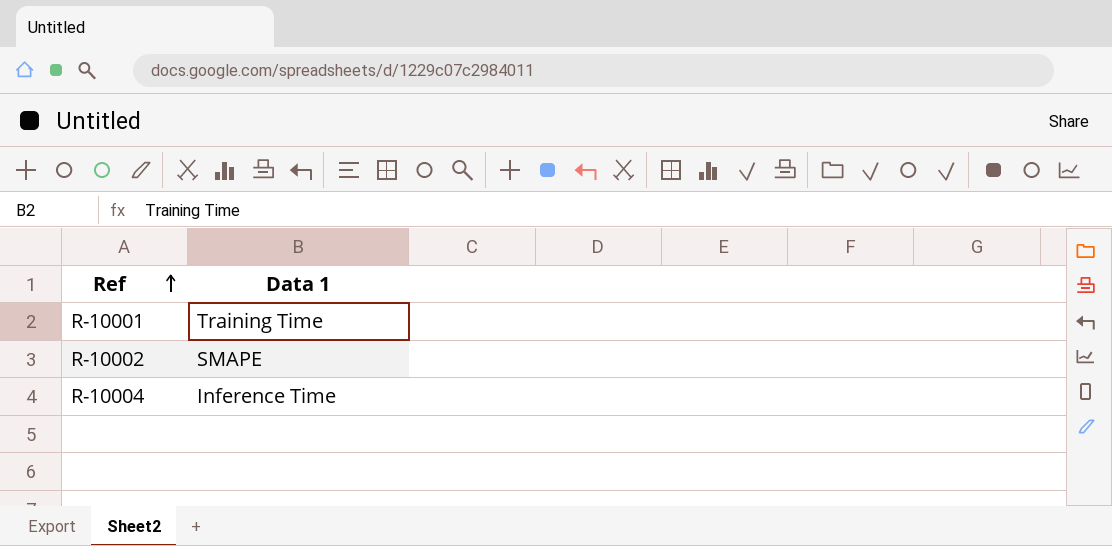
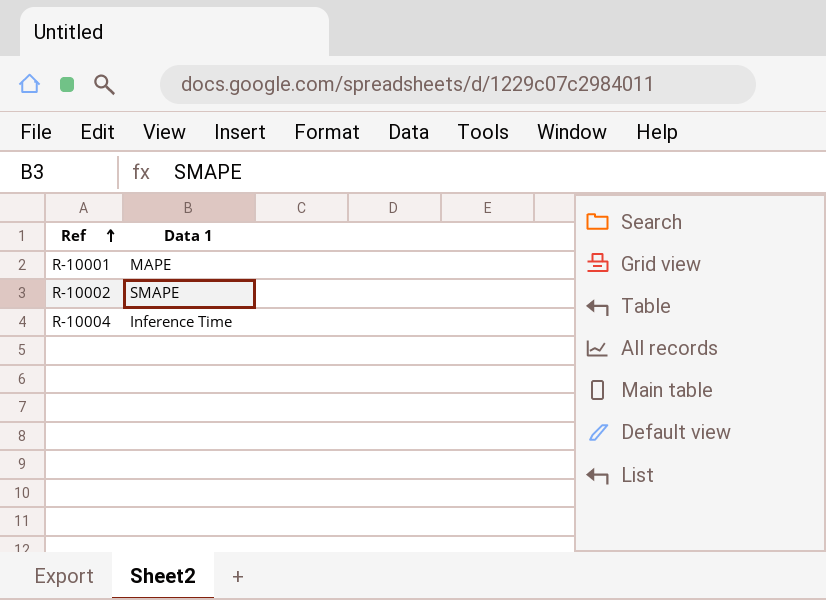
R-10001 | Data 1: Training Time -> MAPE

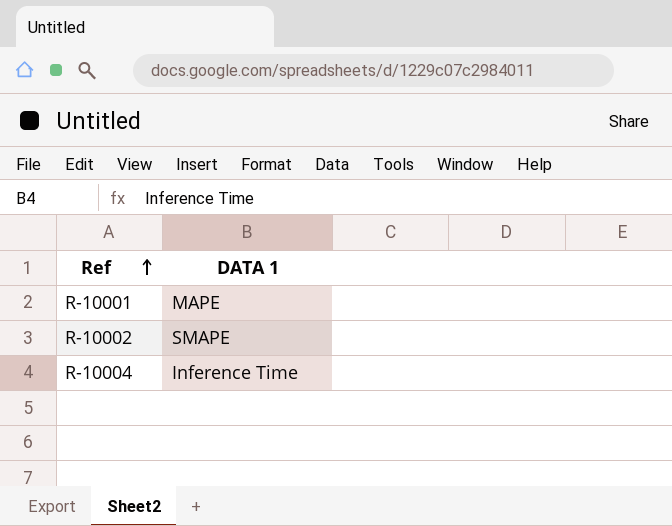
column name: Data 1 -> DATA 1

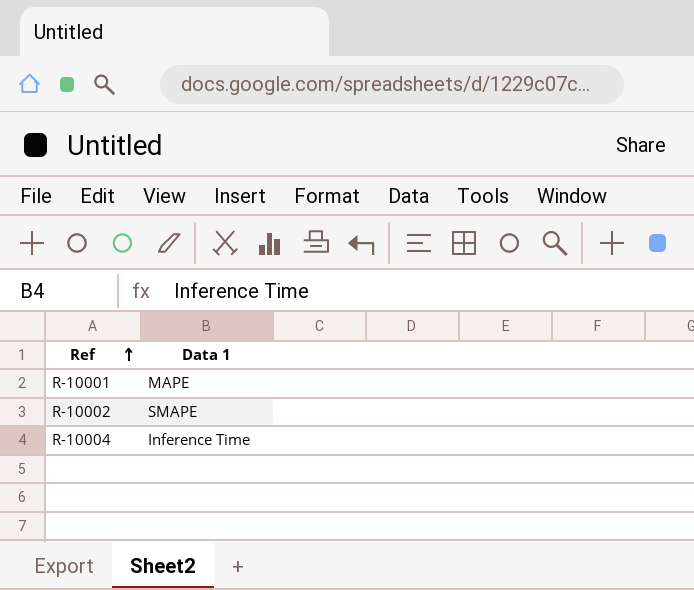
column name: DATA 1 -> Data 1

